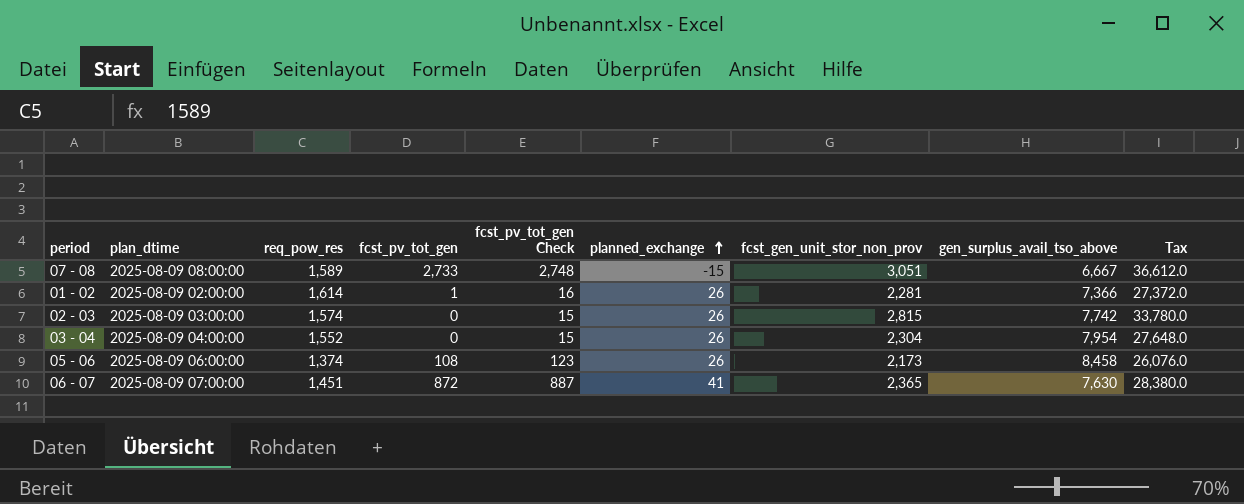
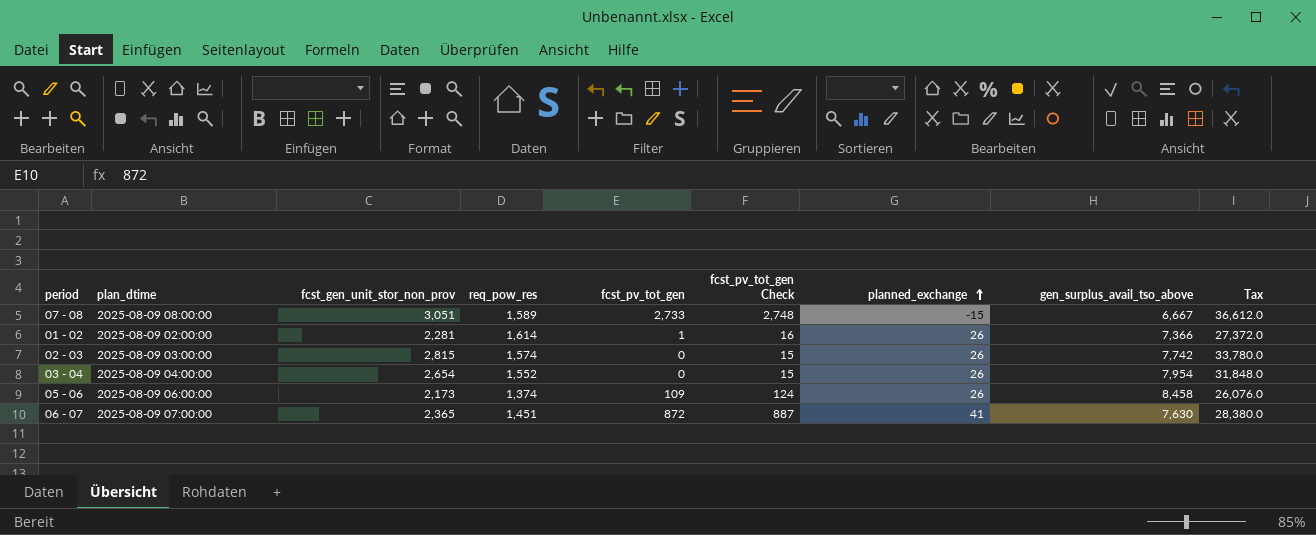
column fcst_gen_unit_stor_non_prov | position: 7 -> 3
03 - 04 | fcst_gen_unit_stor_non_prov: 2,304 -> 2,654
03 - 04 | Tax: 27,648.0 -> 31,848.0
05 - 06 | fcst_pv_tot_gen: 108 -> 109
05 - 06 | fcst_pv_tot_gen Check: 123 -> 124

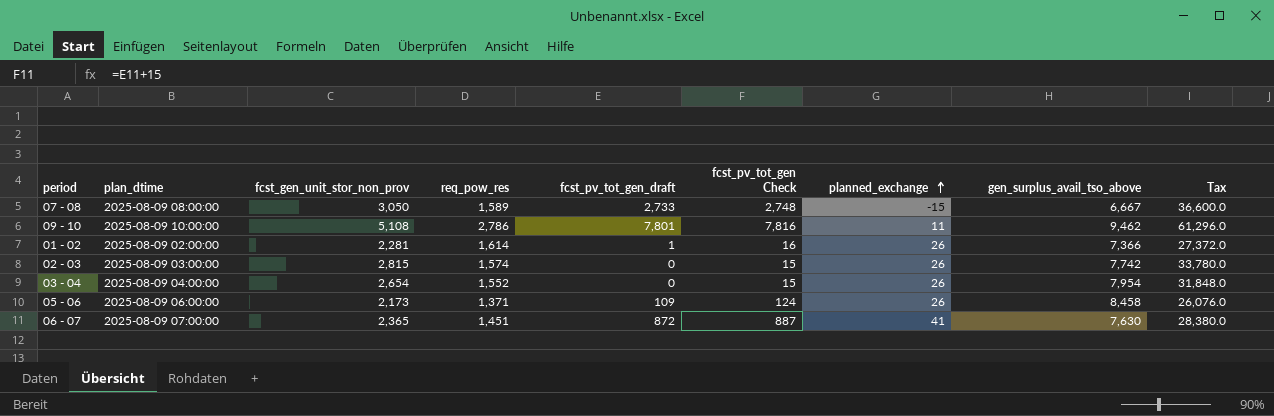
column name: fcst_pv_tot_gen -> fcst_pv_tot_gen_draft
07 - 08 | fcst_gen_unit_stor_non_prov: 3,051 -> 3,050
07 - 08 | Tax: 36,612.0 -> 36,600.0
row 09 - 10: none -> 2025-08-09 10:00:00 | 5,108 | 2,786 | 7,801 | 7,816 | 11 | 9,462 | 61,296.0
05 - 06 | req_pow_res: 1,374 -> 1,371

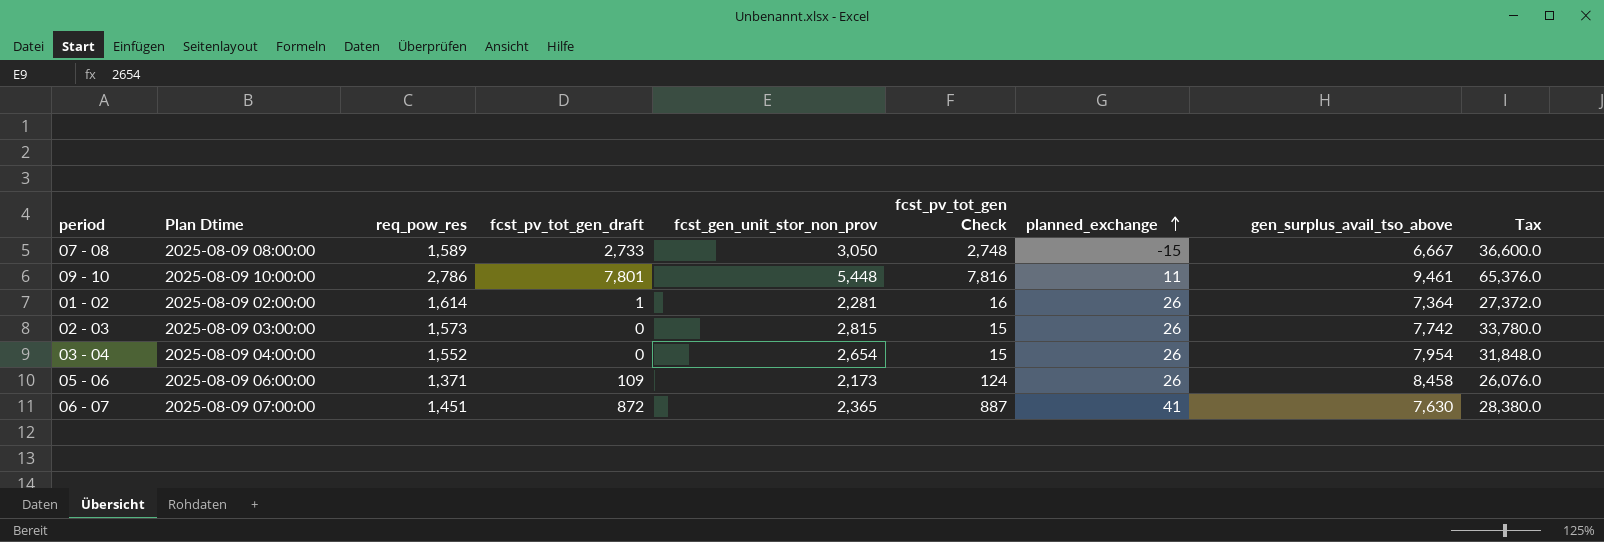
column name: plan_dtime -> Plan Dtime
column fcst_gen_unit_stor_non_prov | position: 3 -> 5
09 - 10 | fcst_gen_unit_stor_non_prov: 5,108 -> 5,448
09 - 10 | gen_surplus_avail_tso_above: 9,462 -> 9,461
09 - 10 | Tax: 61,296.0 -> 65,376.0
01 - 02 | gen_surplus_avail_tso_above: 7,366 -> 7,364
02 - 03 | req_pow_res: 1,574 -> 1,573

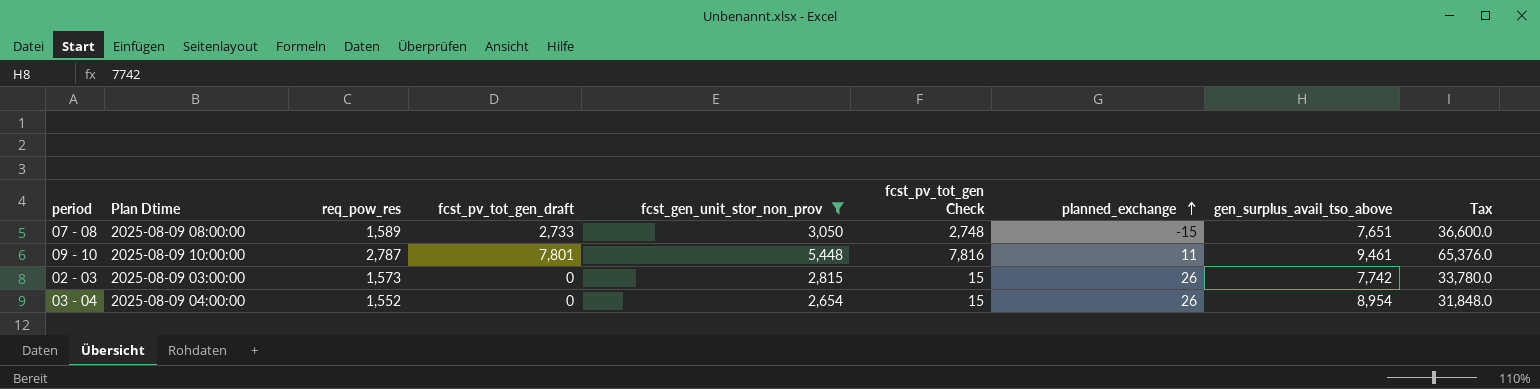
filter: none -> fcst_gen_unit_stor_non_prov >= 2,654
07 - 08 | gen_surplus_avail_tso_above: 6,667 -> 7,651
09 - 10 | req_pow_res: 2,786 -> 2,787
03 - 04 | gen_surplus_avail_tso_above: 7,954 -> 8,954

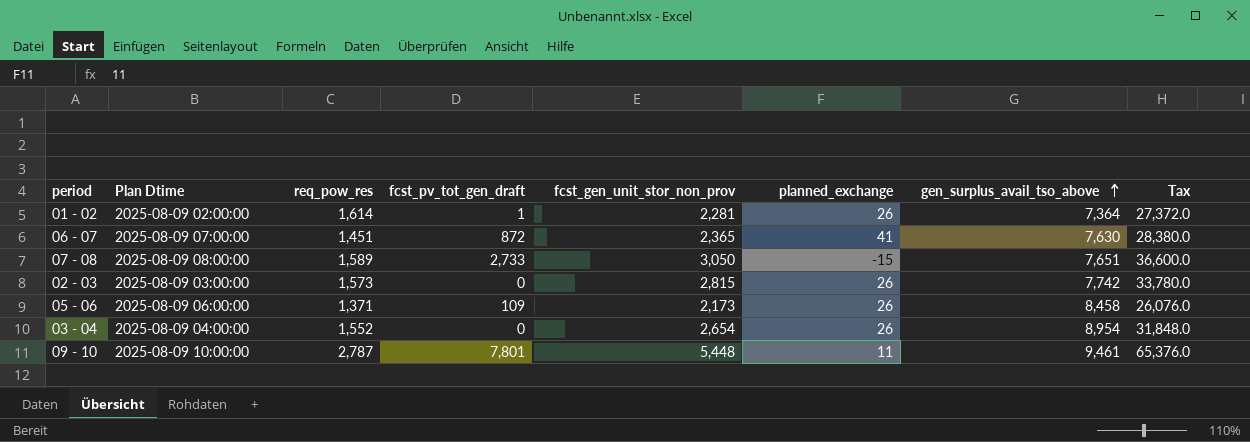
filter: fcst_gen_unit_stor_non_prov >= 2,654 -> none
row order: planned_exchange ascending -> gen_surplus_avail_tso_above ascending
column fcst_pv_tot_gen Check | formula: [fcst_pv_tot_gen_draft] + 15 -> none

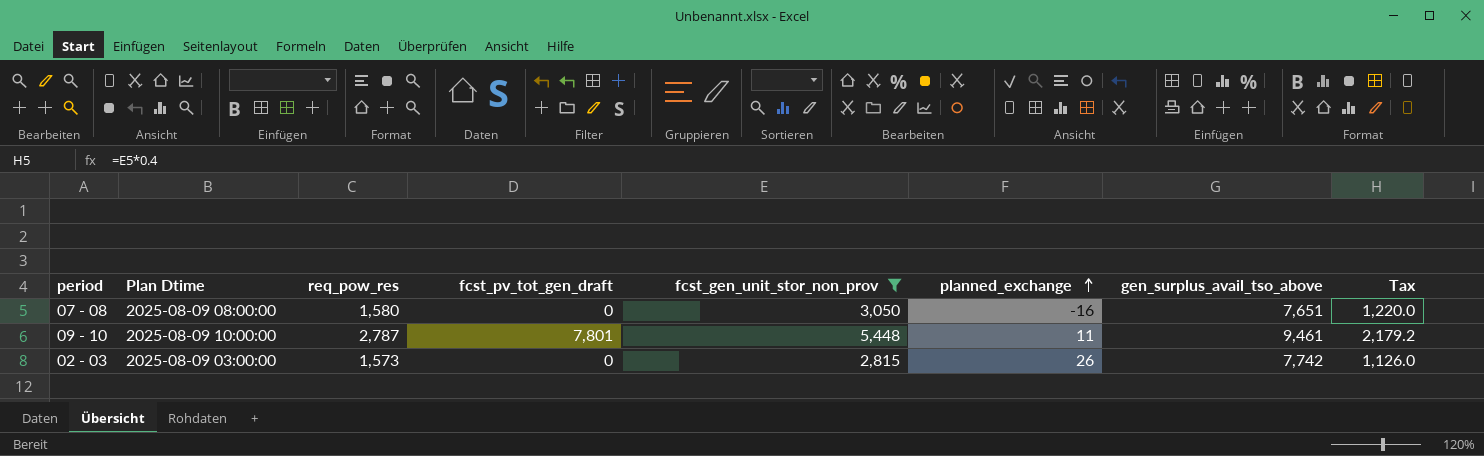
filter: none -> fcst_gen_unit_stor_non_prov >= 2,815
row order: gen_surplus_avail_tso_above ascending -> planned_exchange ascending
column Tax | formula: [fcst_gen_unit_stor_non_prov] * 12 -> [fcst_gen_unit_stor_non_prov] * 0.4
07 - 08 | req_pow_res: 1,589 -> 1,580
07 - 08 | fcst_pv_tot_gen_draft: 2,733 -> 0
07 - 08 | planned_exchange: -15 -> -16

